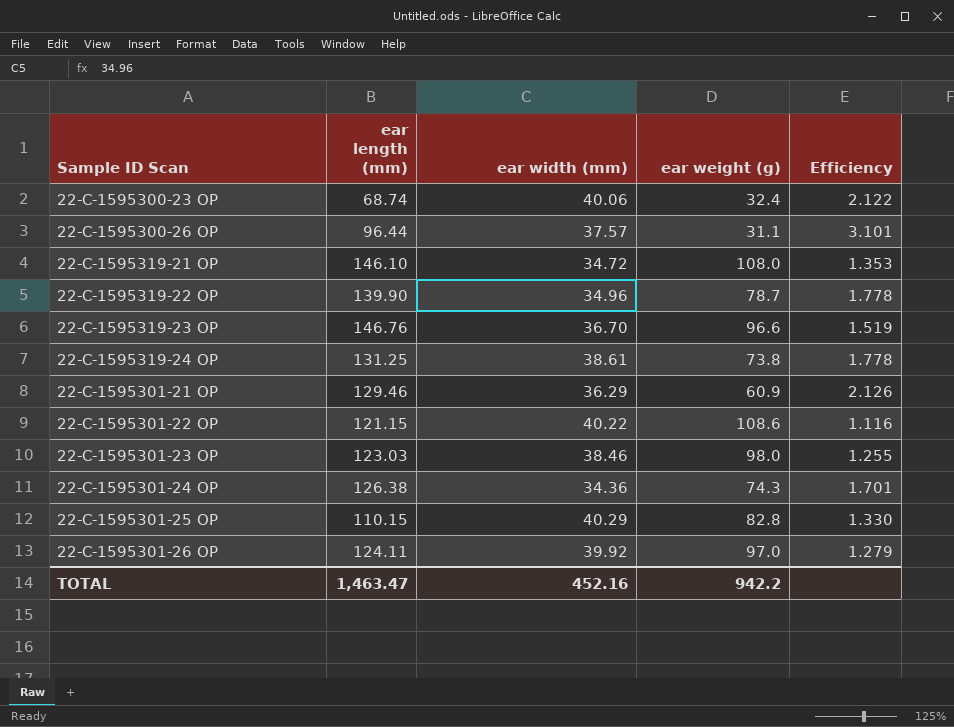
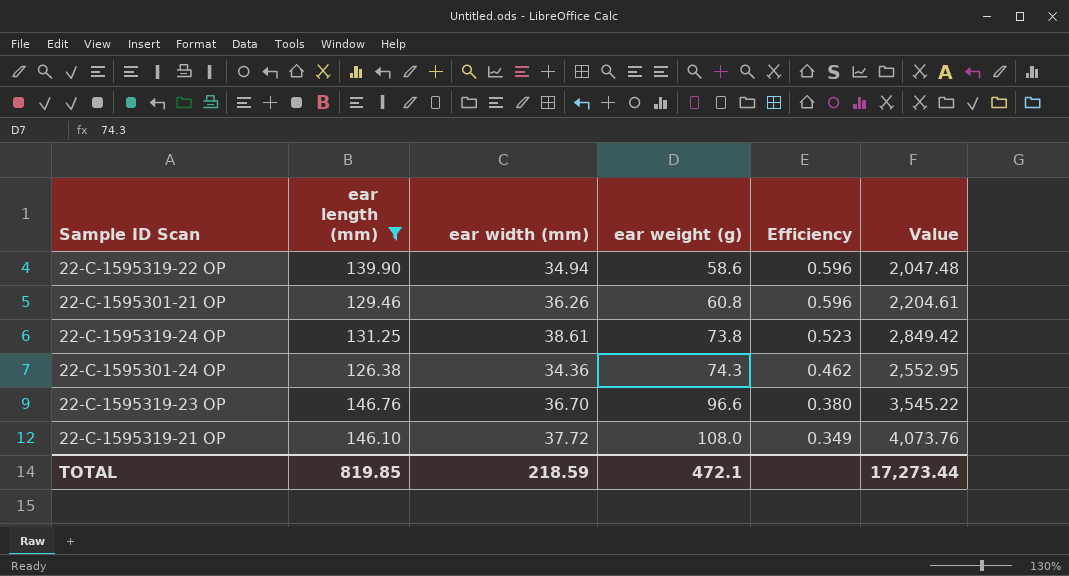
filter: none -> ear length (mm) >= 126.38
row order: none -> ear weight (g) ascending
column Efficiency | formula: [ear length (mm)] / [ear weight (g)] -> [ear width (mm)] / [ear weight (g)]
column Value | formula: none -> [ear width (mm)] * [ear weight (g)]
22-C-1595319-22 OP | ear width (mm): 34.96 -> 34.94
22-C-1595319-22 OP | ear weight (g): 78.7 -> 58.6
22-C-1595301-21 OP | ear width (mm): 36.29 -> 36.26
22-C-1595301-21 OP | ear weight (g): 60.9 -> 60.8
22-C-1595319-21 OP | ear width (mm): 34.72 -> 37.72
TOTAL | ear length (mm): 1,463.47 -> 819.85
TOTAL | ear width (mm): 452.16 -> 218.59
TOTAL | ear weight (g): 942.2 -> 472.1

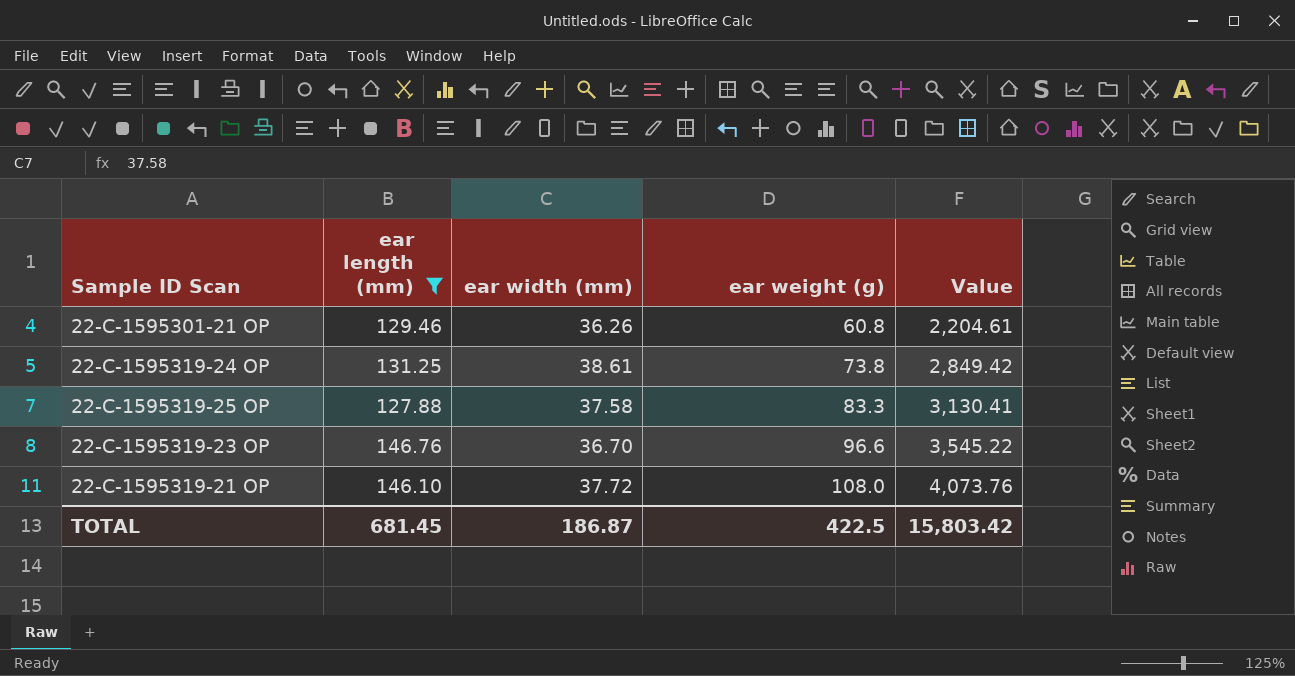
column Efficiency | formula: [ear width (mm)] / [ear weight (g)] -> none
row 22-C-1595319-22 OP: 139.90 | 34.94 | 58.6 | 0.596 | 2,047.48 -> none
row 22-C-1595301-24 OP: 126.38 | 34.36 | 74.3 | 0.462 | 2,552.95 -> none
row 22-C-1595319-25 OP: none -> 127.88 | 37.58 | 83.3 | 3,130.41
TOTAL | ear length (mm): 819.85 -> 681.45
TOTAL | ear width (mm): 218.59 -> 186.87
TOTAL | ear weight (g): 472.1 -> 422.5
TOTAL | Value: 17,273.44 -> 15,803.42

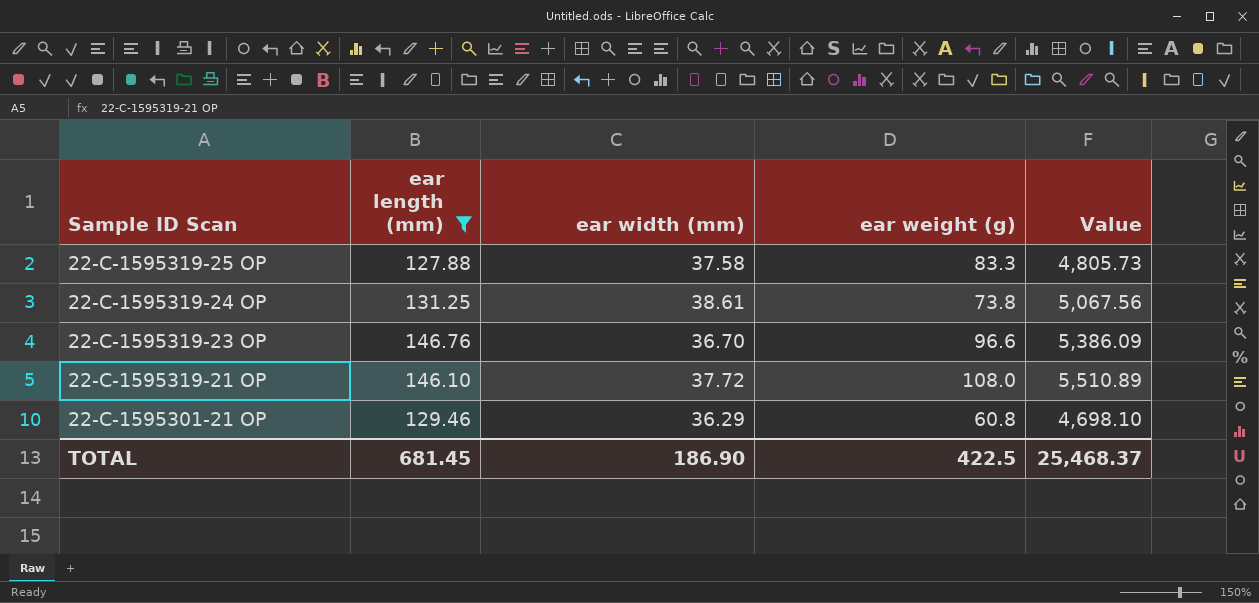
row order: ear weight (g) ascending -> Sample ID Scan descending
column Value | formula: [ear width (mm)] * [ear weight (g)] -> [ear length (mm)] * [ear width (mm)]
22-C-1595301-21 OP | ear width (mm): 36.26 -> 36.29
TOTAL | ear width (mm): 186.87 -> 186.90
TOTAL | Value: 15,803.42 -> 25,468.37

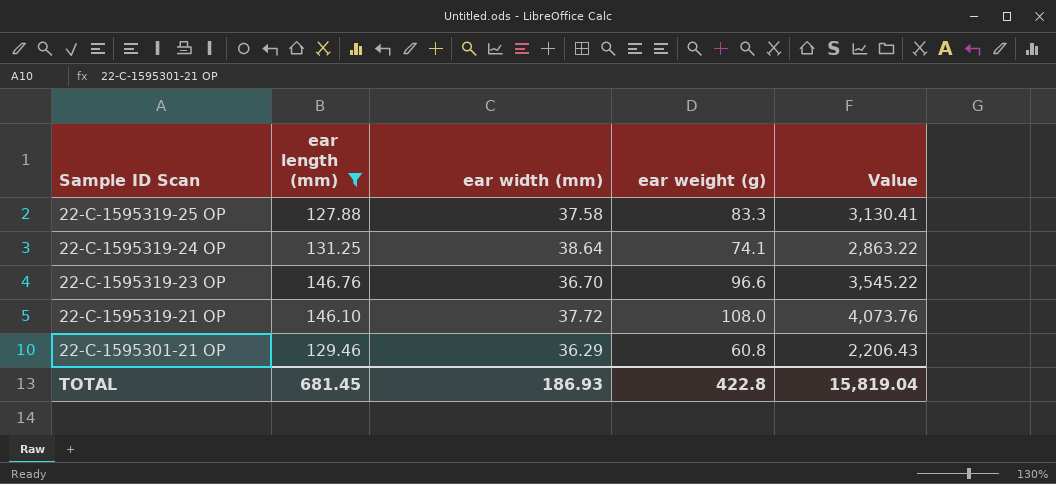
column Value | formula: [ear length (mm)] * [ear width (mm)] -> [ear width (mm)] * [ear weight (g)]
22-C-1595319-24 OP | ear width (mm): 38.61 -> 38.64
22-C-1595319-24 OP | ear weight (g): 73.8 -> 74.1
TOTAL | ear width (mm): 186.90 -> 186.93
TOTAL | ear weight (g): 422.5 -> 422.8
TOTAL | Value: 25,468.37 -> 15,819.04

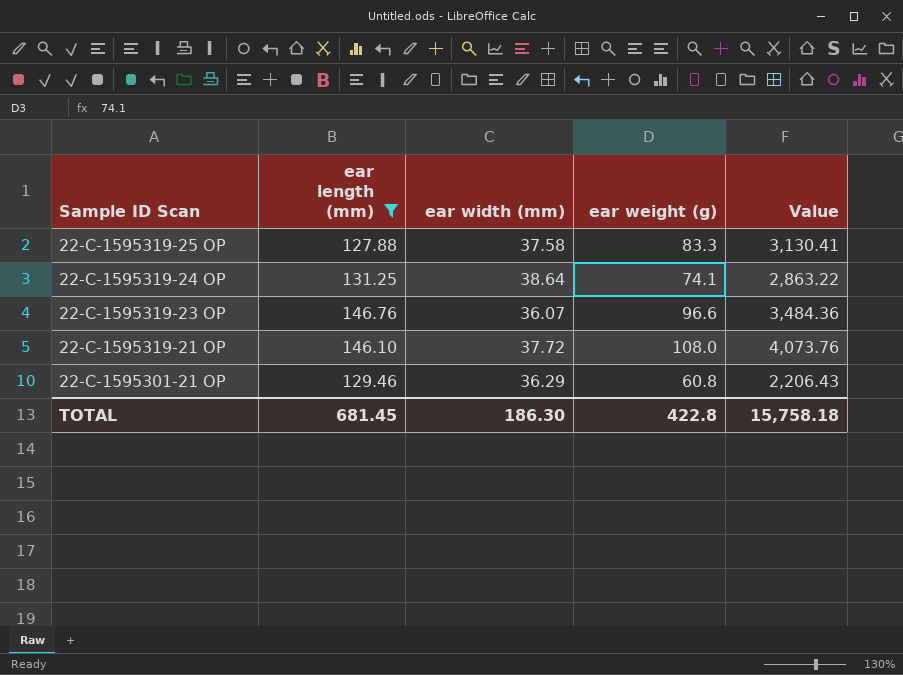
22-C-1595319-23 OP | ear width (mm): 36.70 -> 36.07
22-C-1595319-23 OP | Value: 3,545.22 -> 3,484.36
TOTAL | ear width (mm): 186.93 -> 186.30
TOTAL | Value: 15,819.04 -> 15,758.18

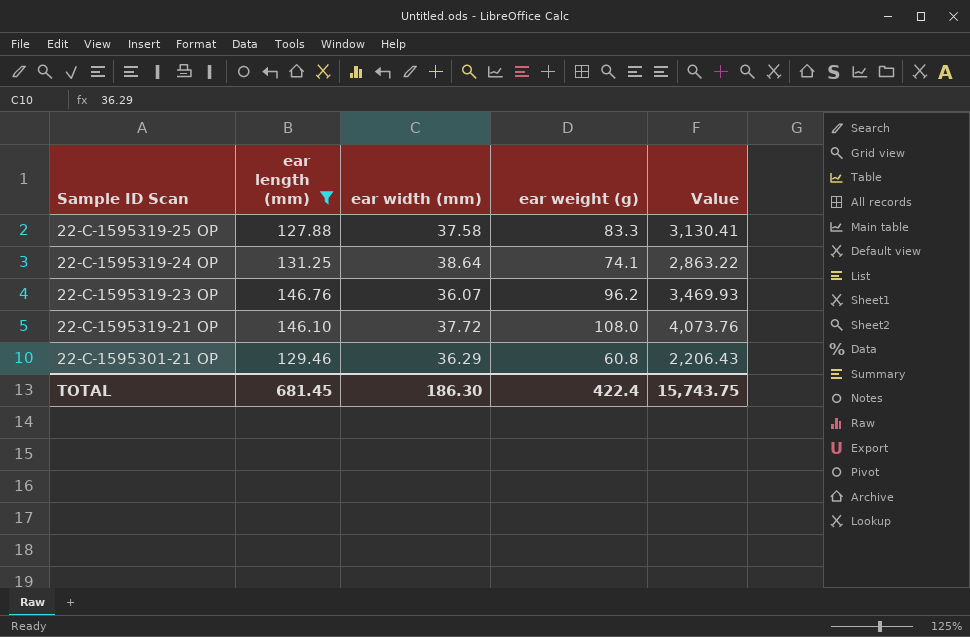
22-C-1595319-23 OP | ear weight (g): 96.6 -> 96.2
22-C-1595319-23 OP | Value: 3,484.36 -> 3,469.93
TOTAL | ear weight (g): 422.8 -> 422.4
TOTAL | Value: 15,758.18 -> 15,743.75

